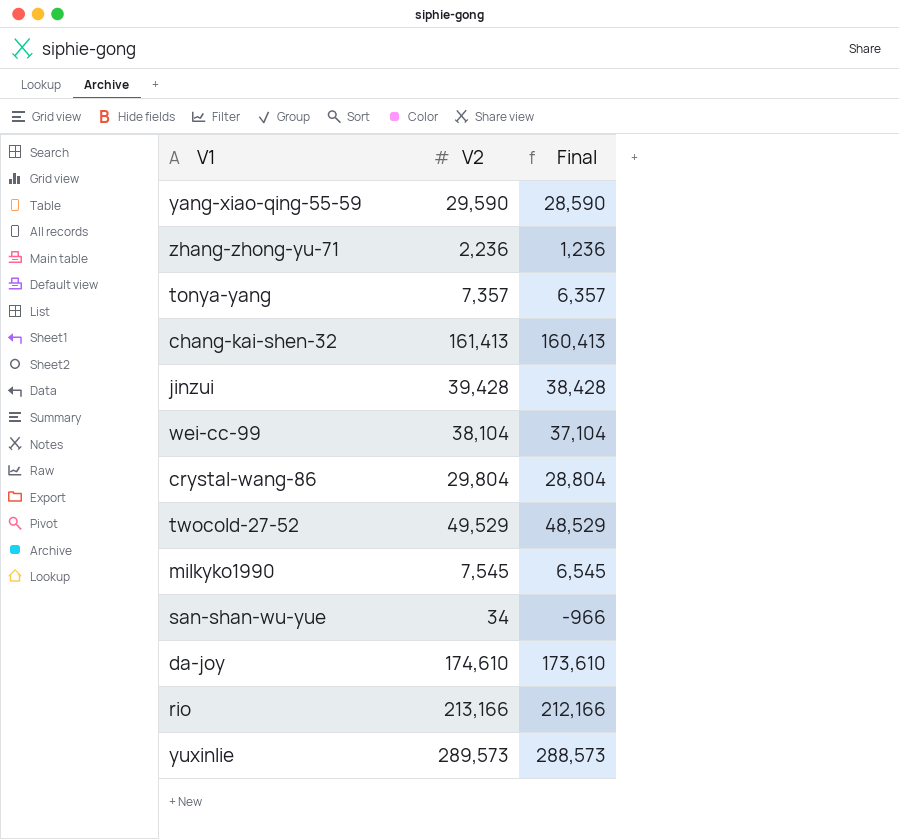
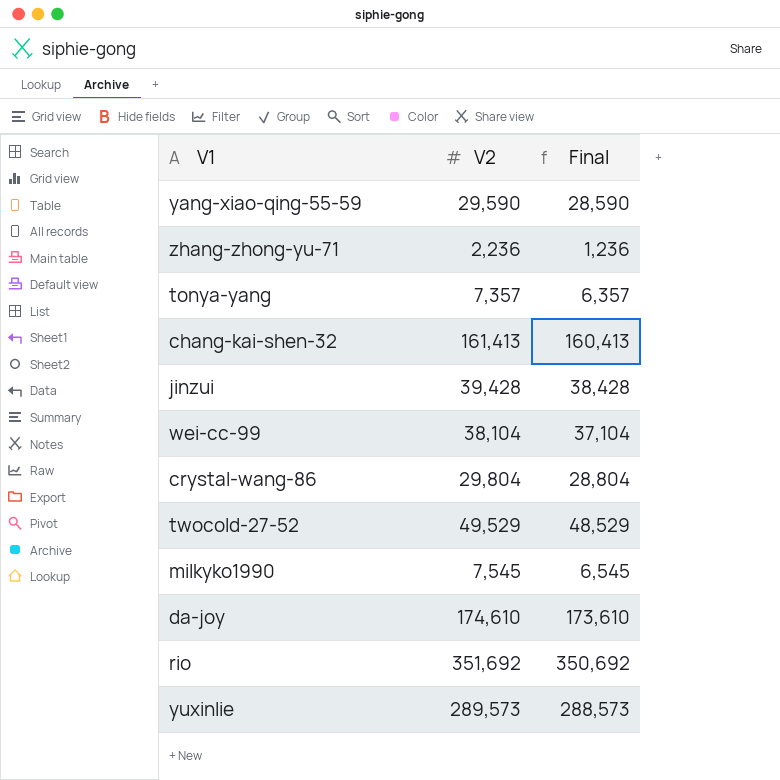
row san-shan-wu-yue: 34 | -966 -> none
rio | V2: 213,166 -> 351,692
rio | Final: 212,166 -> 350,692

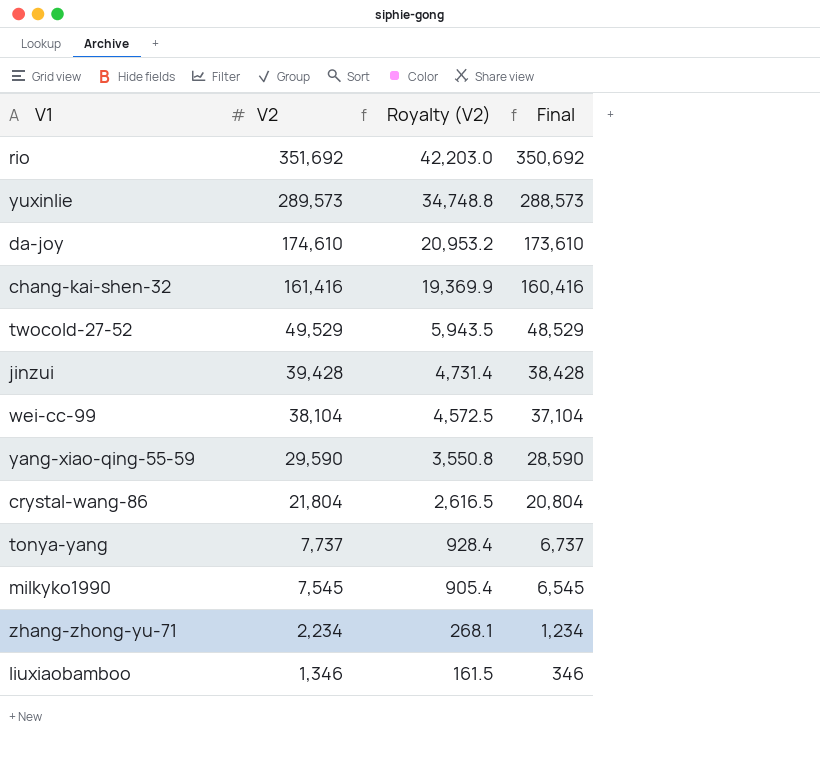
row order: none -> V2 descending
column Royalty (V2) | formula: none -> [V2] * 0.12
chang-kai-shen-32 | V2: 161,413 -> 161,416
chang-kai-shen-32 | Final: 160,413 -> 160,416
crystal-wang-86 | V2: 29,804 -> 21,804
crystal-wang-86 | Final: 28,804 -> 20,804
tonya-yang | V2: 7,357 -> 7,737
tonya-yang | Final: 6,357 -> 6,737
zhang-zhong-yu-71 | V2: 2,236 -> 2,234
zhang-zhong-yu-71 | Final: 1,236 -> 1,234
row liuxiaobamboo: none -> 1,346 | 161.5 | 346

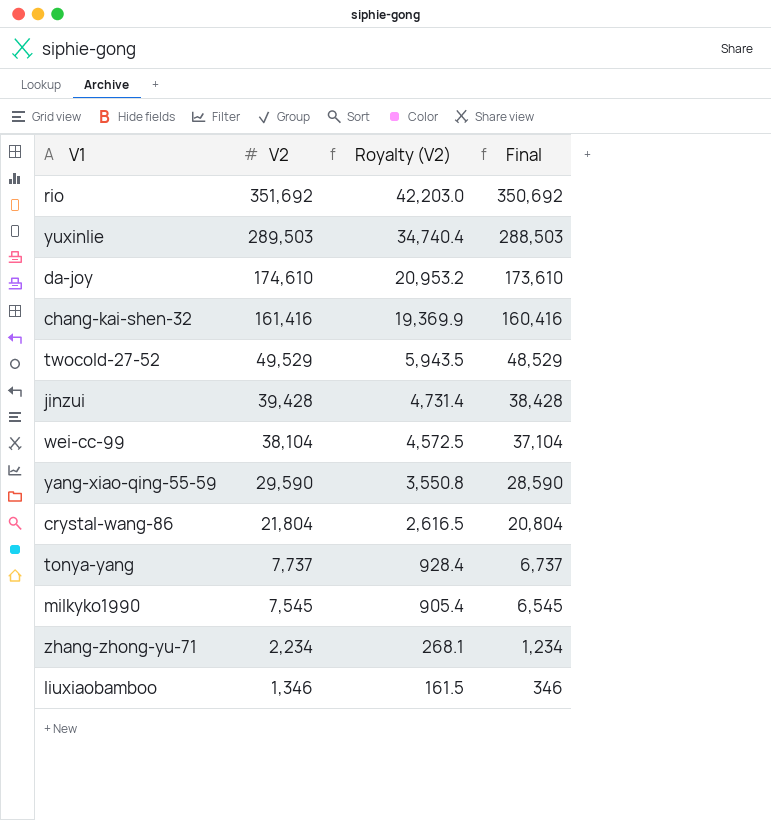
yuxinlie | V2: 289,573 -> 289,503
yuxinlie | Royalty (V2): 34,748.8 -> 34,740.4
yuxinlie | Final: 288,573 -> 288,503

